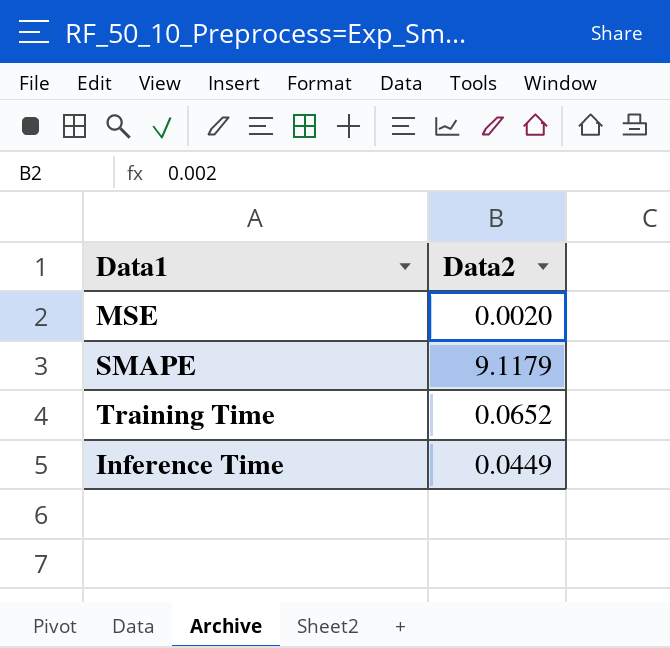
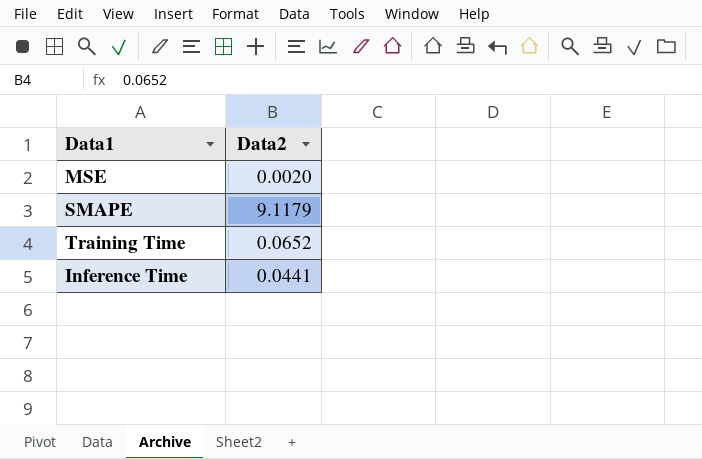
Inference Time | Data2: 0.0449 -> 0.0441

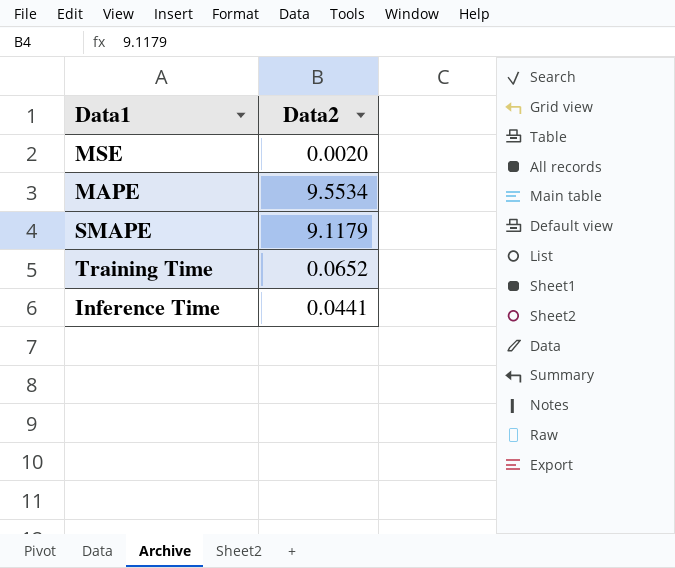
row MAPE: none -> 9.5534

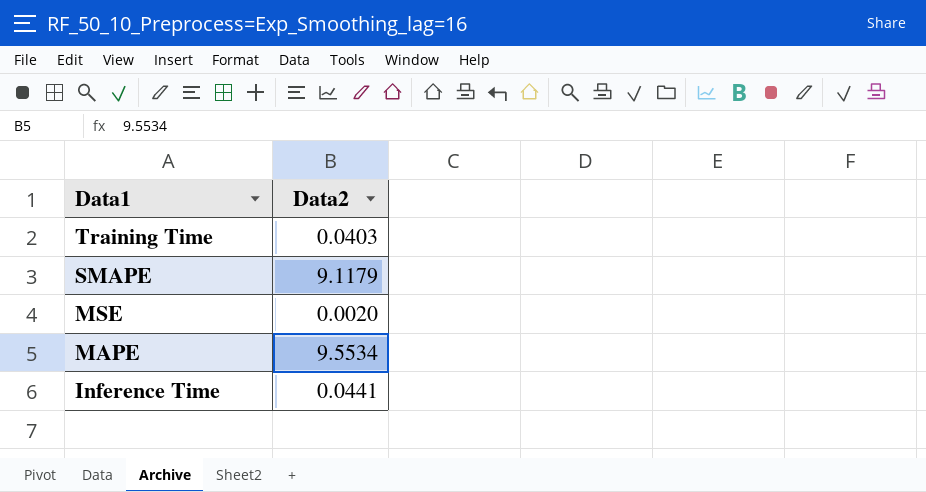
row order: none -> Data1 descending
Training Time | Data2: 0.0652 -> 0.0403

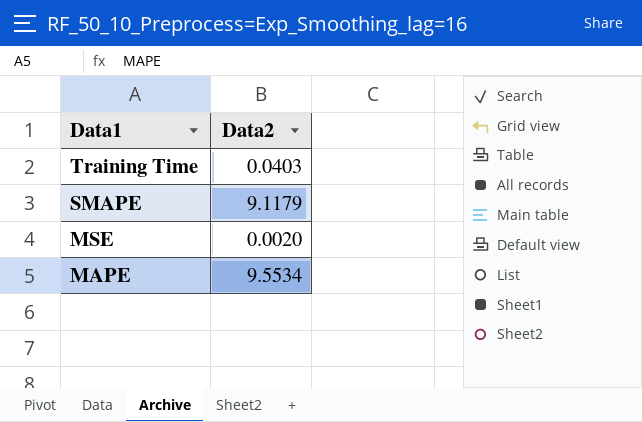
row Inference Time: 0.0441 -> none

